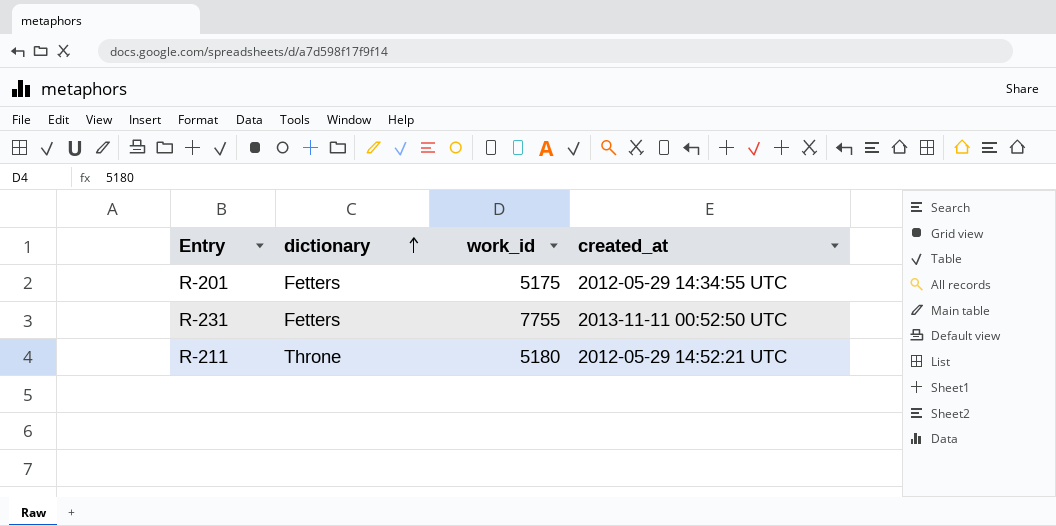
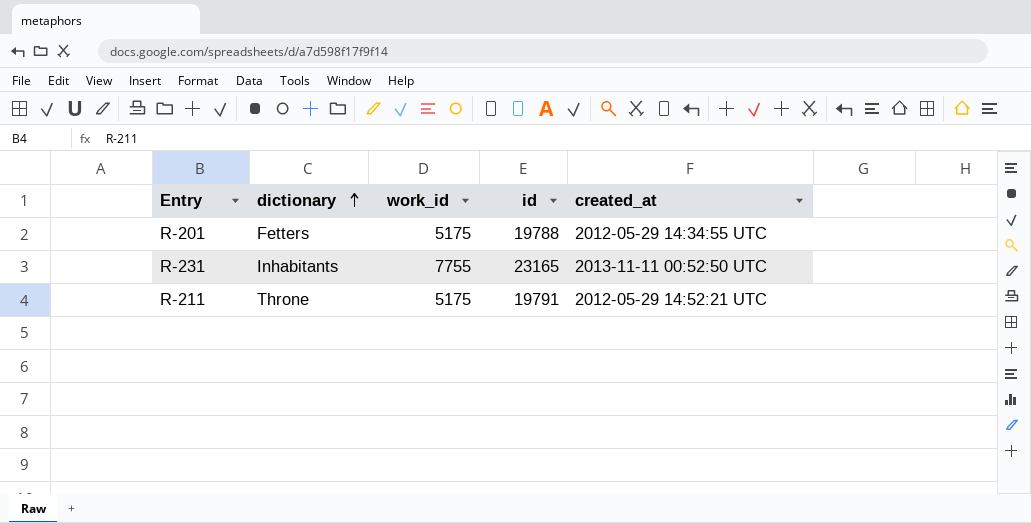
column id | position: none -> 4
R-231 | dictionary: Fetters -> Inhabitants
R-211 | work_id: 5180 -> 5175

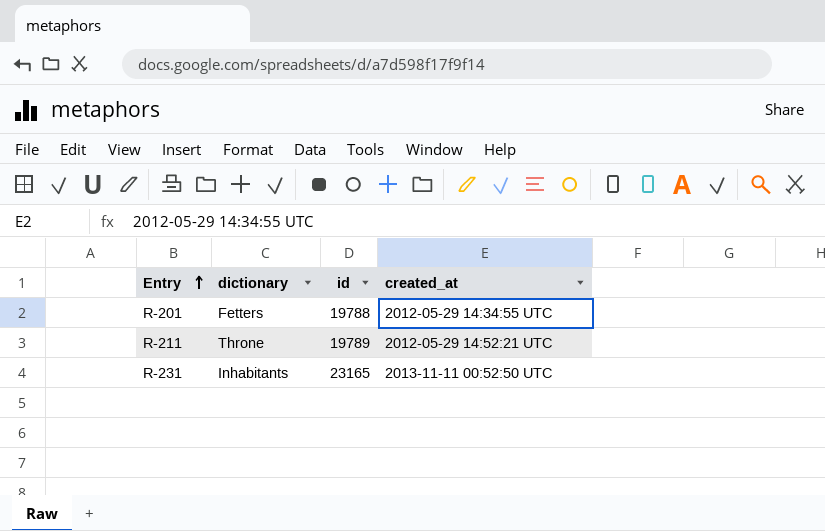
row order: dictionary ascending -> Entry ascending
column work_id | position: 3 -> none
R-211 | id: 19791 -> 19789

